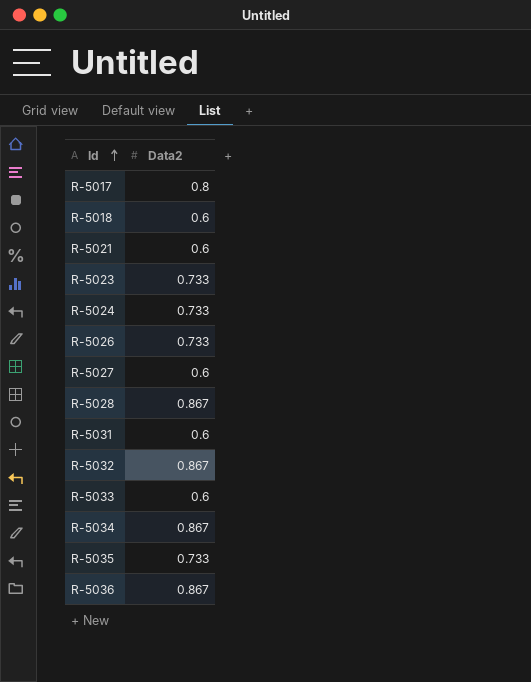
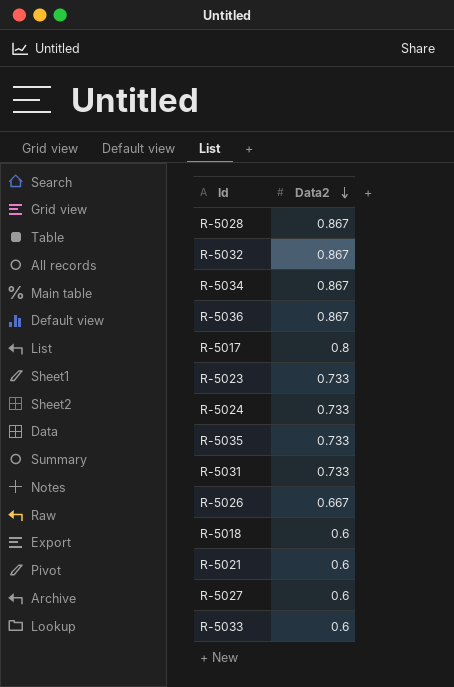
row order: Id ascending -> Data2 descending
R-5031 | Data2: 0.6 -> 0.733
R-5026 | Data2: 0.733 -> 0.667

